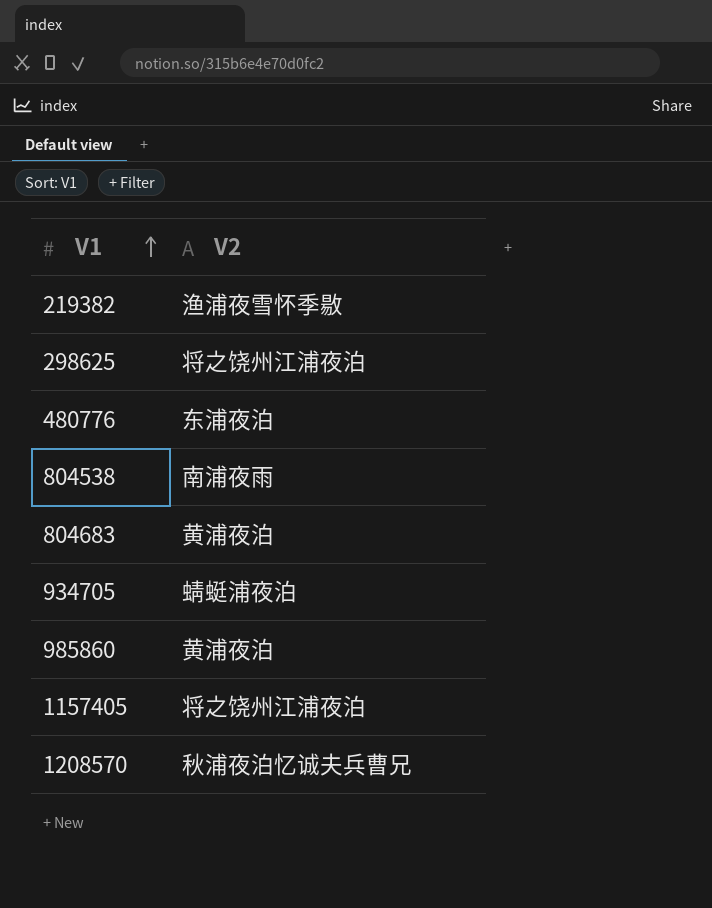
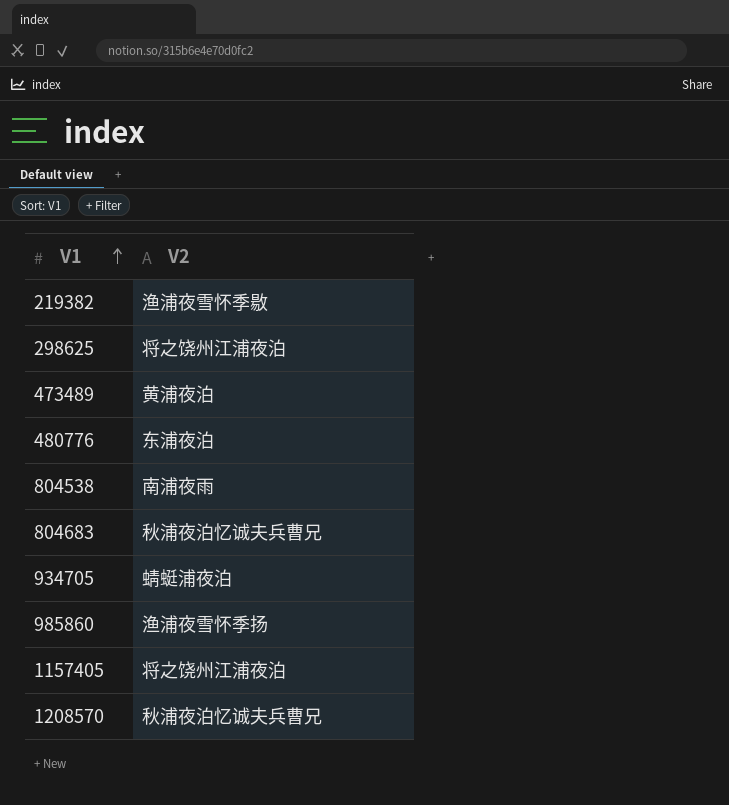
row 473489: none -> 黄浦夜泊
804683 | V2: 黄浦夜泊 -> 秋浦夜泊忆诚夫兵曹兄
985860 | V2: 黄浦夜泊 -> 渔浦夜雪怀季扬

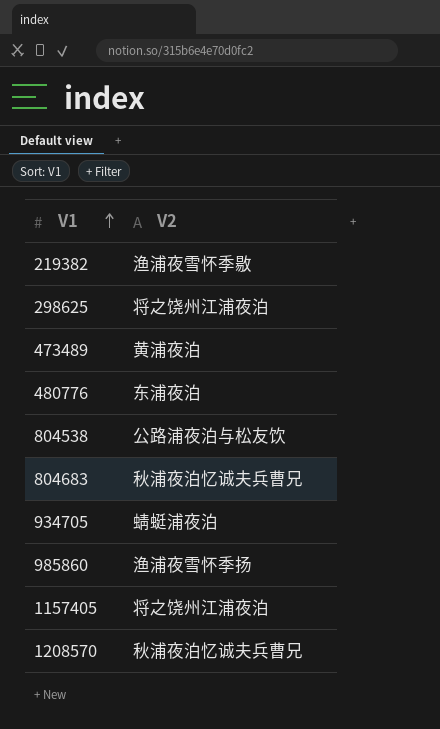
804538 | V2: 南浦夜雨 -> 公路浦夜泊与松友饮

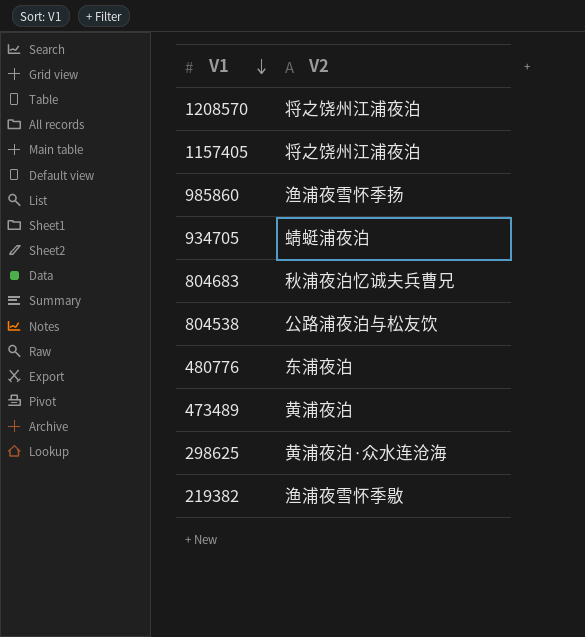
row order: V1 ascending -> V1 descending
1208570 | V2: 秋浦夜泊忆诚夫兵曹兄 -> 将之饶州江浦夜泊
298625 | V2: 将之饶州江浦夜泊 -> 黄浦夜泊·众水连沧海

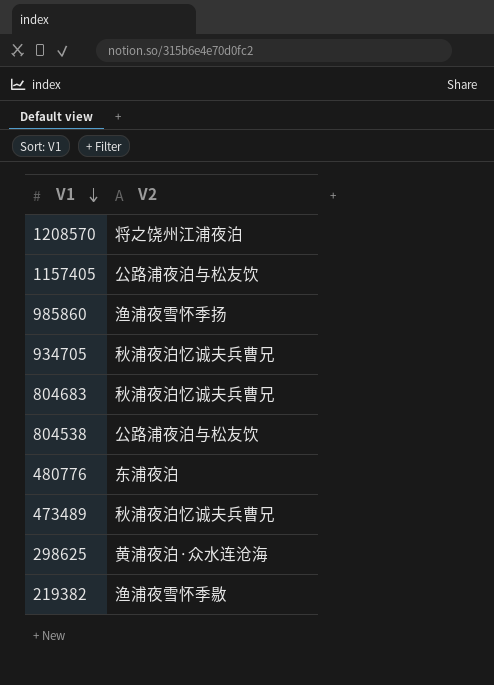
1157405 | V2: 将之饶州江浦夜泊 -> 公路浦夜泊与松友饮
934705 | V2: 蜻蜓浦夜泊 -> 秋浦夜泊忆诚夫兵曹兄
473489 | V2: 黄浦夜泊 -> 秋浦夜泊忆诚夫兵曹兄

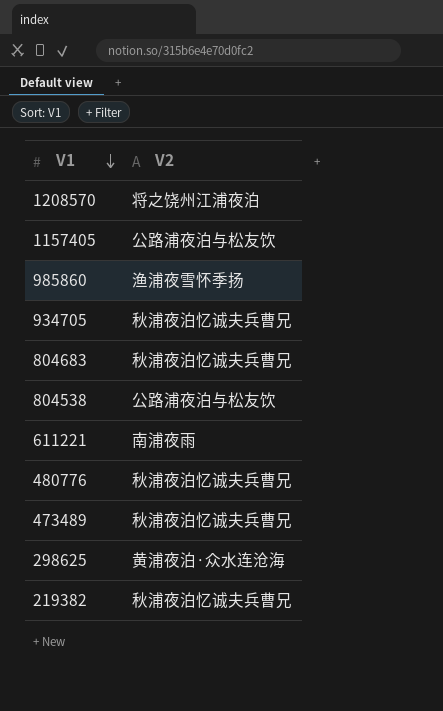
row 611221: none -> 南浦夜雨
480776 | V2: 东浦夜泊 -> 秋浦夜泊忆诚夫兵曹兄
219382 | V2: 渔浦夜雪怀季敭 -> 秋浦夜泊忆诚夫兵曹兄

